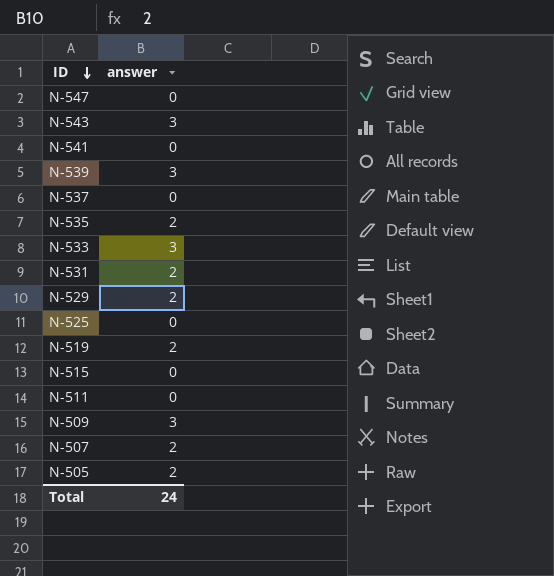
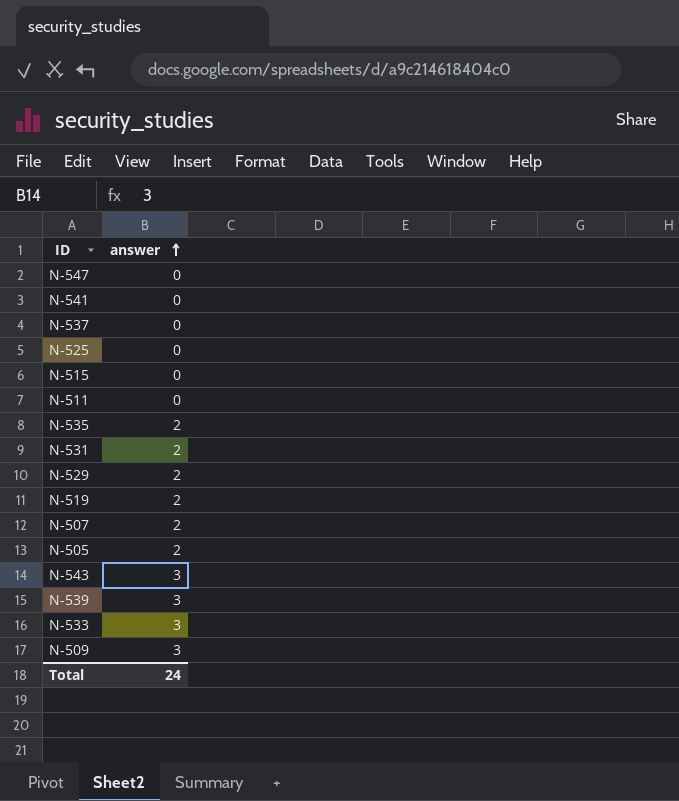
row order: ID descending -> answer ascending

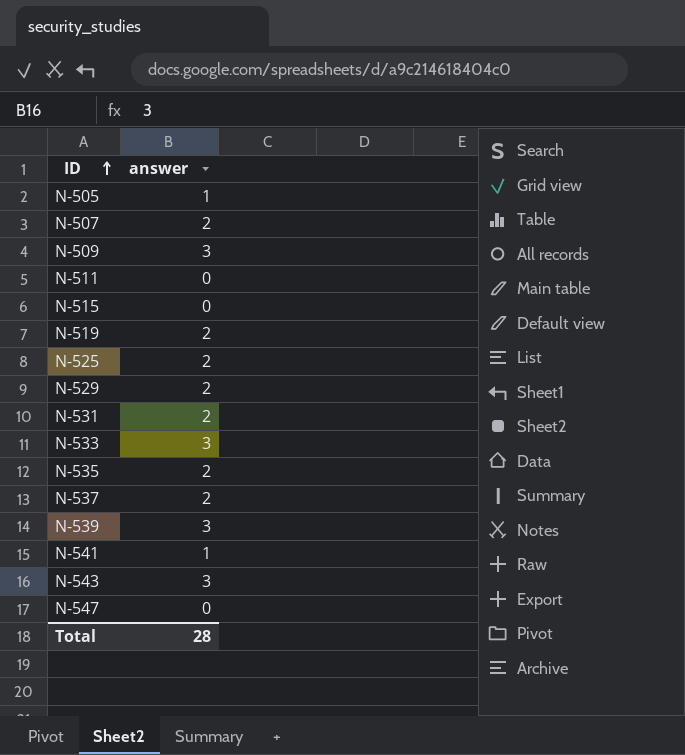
row order: answer ascending -> ID ascending
N-505 | answer: 2 -> 1
N-525 | answer: 0 -> 2
N-537 | answer: 0 -> 2
N-541 | answer: 0 -> 1
Total | answer: 24 -> 28

